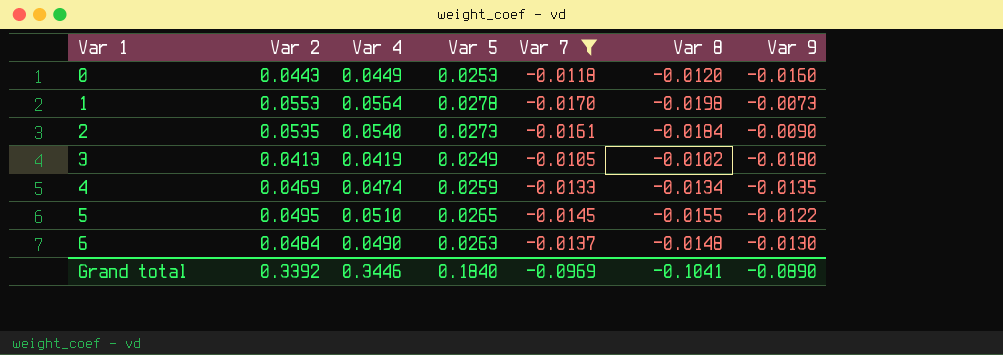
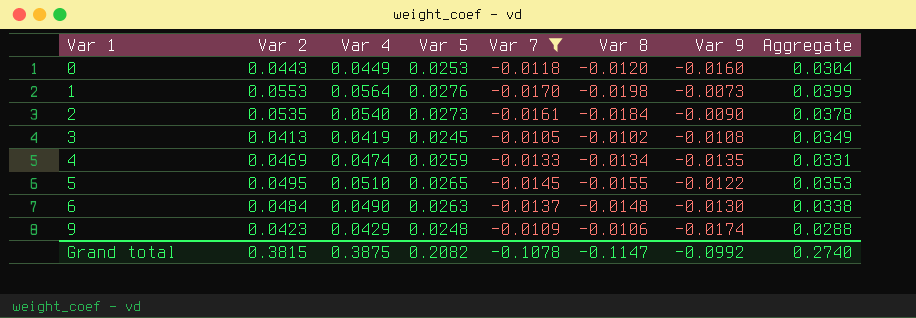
column Aggregate | formula: none -> [Var 4] + [Var 5] + [Var 7] + [Var 8] + [Var 9]
1 | Var 5: 0.0278 -> 0.0276
3 | Var 5: 0.0249 -> 0.0245
3 | Var 9: -0.0180 -> -0.0108
row 9: none -> 0.0423 | 0.0429 | 0.0248 | -0.0109 | -0.0106 | -0.0174 | 0.0288
Grand total | Var 2: 0.3392 -> 0.3815
Grand total | Var 4: 0.3446 -> 0.3875
Grand total | Var 5: 0.1840 -> 0.2082
Grand total | Var 7: -0.0969 -> -0.1078
Grand total | Var 8: -0.1041 -> -0.1147
Grand total | Var 9: -0.0890 -> -0.0992

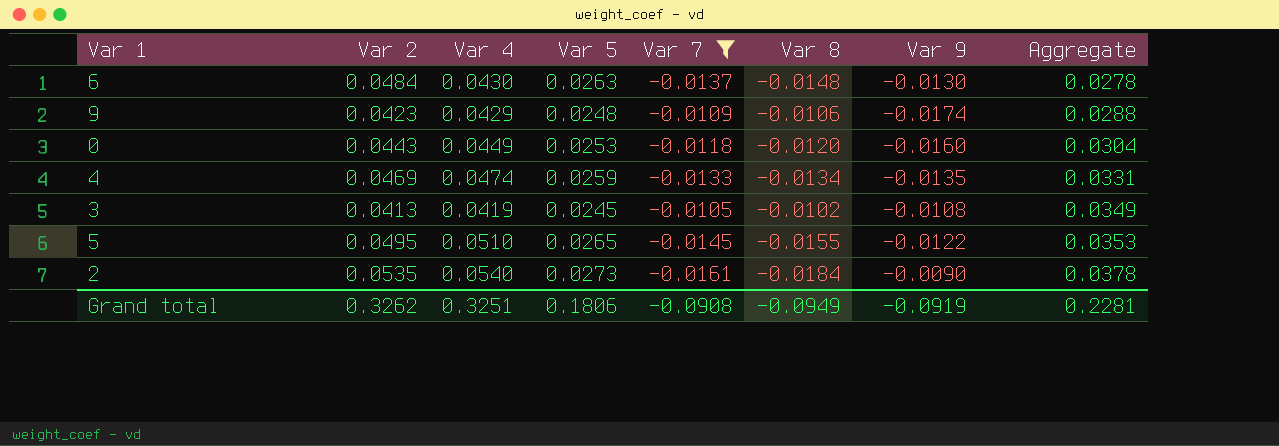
row order: Var 1 ascending -> Aggregate ascending
row 1: 0.0553 | 0.0564 | 0.0276 | -0.0170 | -0.0198 | -0.0073 | 0.0399 -> none
6 | Var 4: 0.0490 -> 0.0430
6 | Aggregate: 0.0338 -> 0.0278
Grand total | Var 2: 0.3815 -> 0.3262
Grand total | Var 4: 0.3875 -> 0.3251
Grand total | Var 5: 0.2082 -> 0.1806
Grand total | Var 7: -0.1078 -> -0.0908
Grand total | Var 8: -0.1147 -> -0.0949
Grand total | Var 9: -0.0992 -> -0.0919
Grand total | Aggregate: 0.2740 -> 0.2281

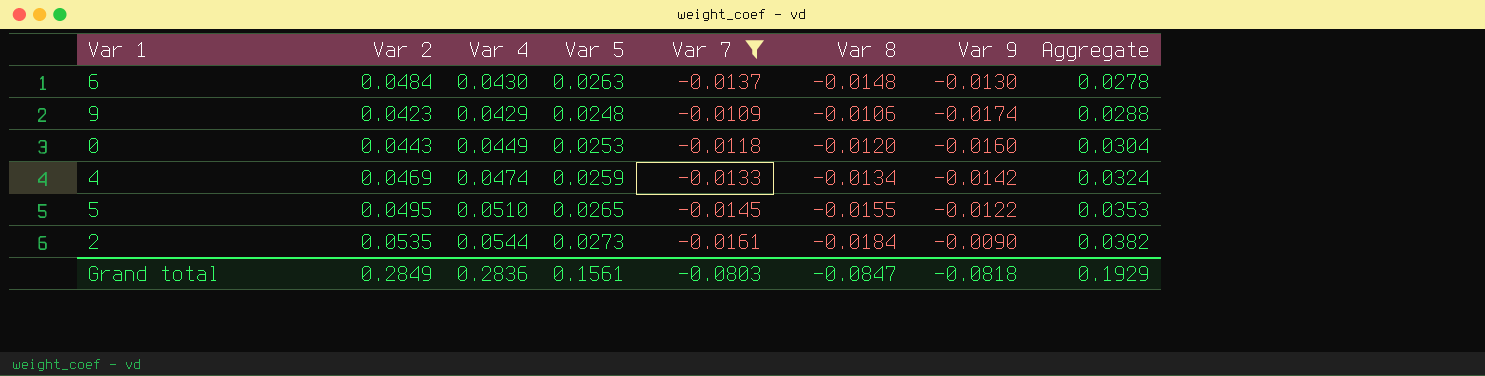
row 3: 0.0413 | 0.0419 | 0.0245 | -0.0105 | -0.0102 | -0.0108 | 0.0349 -> none
4 | Var 9: -0.0135 -> -0.0142
4 | Aggregate: 0.0331 -> 0.0324
2 | Var 4: 0.0540 -> 0.0544
2 | Aggregate: 0.0378 -> 0.0382
Grand total | Var 2: 0.3262 -> 0.2849
Grand total | Var 4: 0.3251 -> 0.2836
Grand total | Var 5: 0.1806 -> 0.1561
Grand total | Var 7: -0.0908 -> -0.0803
Grand total | Var 8: -0.0949 -> -0.0847
Grand total | Var 9: -0.0919 -> -0.0818
Grand total | Aggregate: 0.2281 -> 0.1929

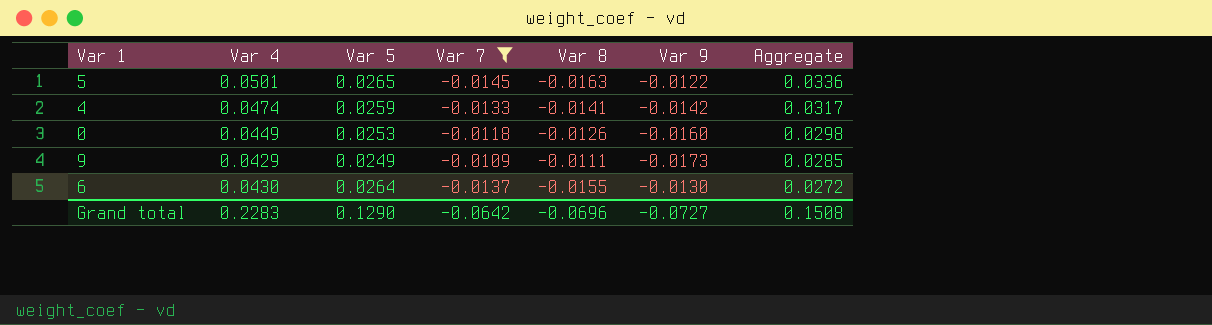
row order: Aggregate ascending -> Aggregate descending
column Var 2 | position: 2 -> none
row 2: 0.0535 | 0.0544 | 0.0273 | -0.0161 | -0.0184 | -0.0090 | 0.0382 -> none
5 | Var 4: 0.0510 -> 0.0501
5 | Var 8: -0.0155 -> -0.0163
5 | Aggregate: 0.0353 -> 0.0336
4 | Var 8: -0.0134 -> -0.0141
4 | Aggregate: 0.0324 -> 0.0317
0 | Var 8: -0.0120 -> -0.0126
0 | Aggregate: 0.0304 -> 0.0298
9 | Var 5: 0.0248 -> 0.0249
9 | Var 8: -0.0106 -> -0.0111
9 | Var 9: -0.0174 -> -0.0173
9 | Aggregate: 0.0288 -> 0.0285
6 | Var 5: 0.0263 -> 0.0264
6 | Var 8: -0.0148 -> -0.0155
6 | Aggregate: 0.0278 -> 0.0272
Grand total | Var 4: 0.2836 -> 0.2283
Grand total | Var 5: 0.1561 -> 0.1290
Grand total | Var 7: -0.0803 -> -0.0642
Grand total | Var 8: -0.0847 -> -0.0696
Grand total | Var 9: -0.0818 -> -0.0727
Grand total | Aggregate: 0.1929 -> 0.1508

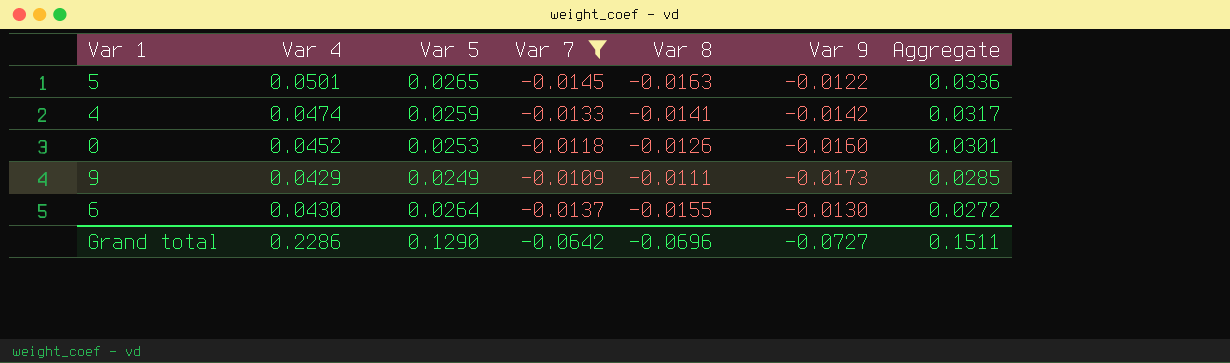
0 | Var 4: 0.0449 -> 0.0452
0 | Aggregate: 0.0298 -> 0.0301
Grand total | Var 4: 0.2283 -> 0.2286
Grand total | Aggregate: 0.1508 -> 0.1511

